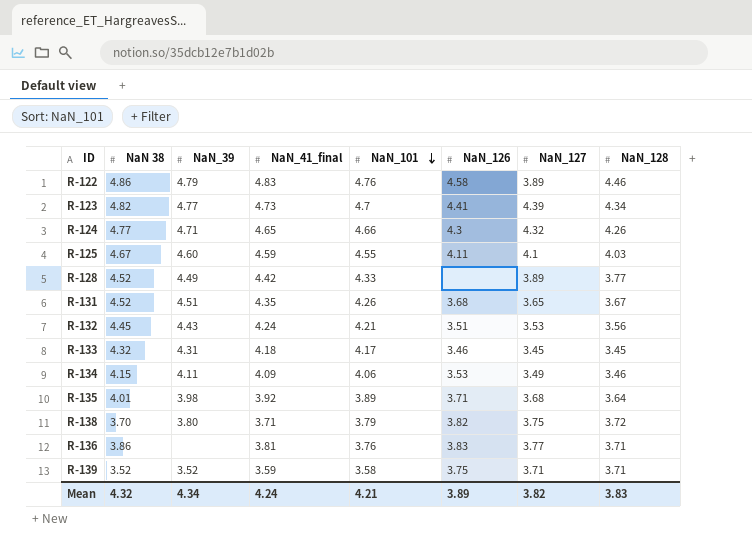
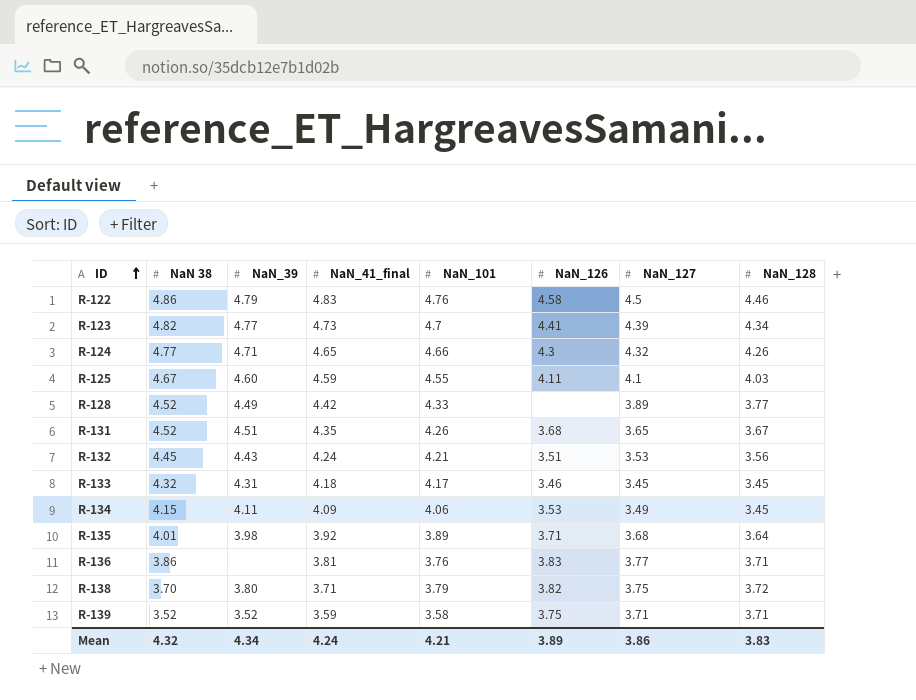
row order: NaN_101 descending -> ID ascending
R-122 | NaN_127: 3.89 -> 4.5
R-134 | NaN_128: 3.46 -> 3.45
Mean | NaN_127: 3.82 -> 3.86

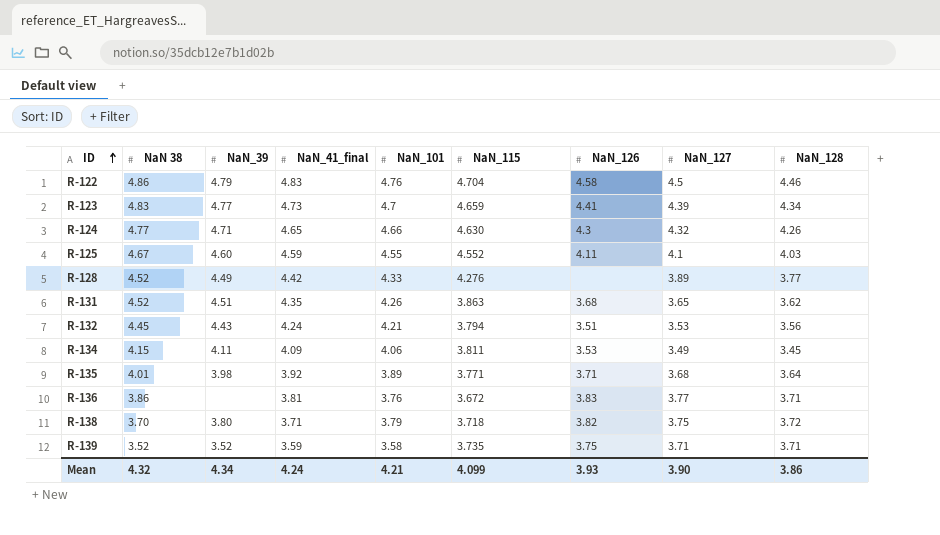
column NaN_115 | position: none -> 6
row R-133: 4.32 | 4.31 | 4.18 | 4.17 | 3.46 | 3.45 | 3.45 -> none
R-123 | NaN 38: 4.82 -> 4.83
R-131 | NaN_128: 3.67 -> 3.62
Mean | NaN_126: 3.89 -> 3.93
Mean | NaN_127: 3.86 -> 3.90
Mean | NaN_128: 3.83 -> 3.86

